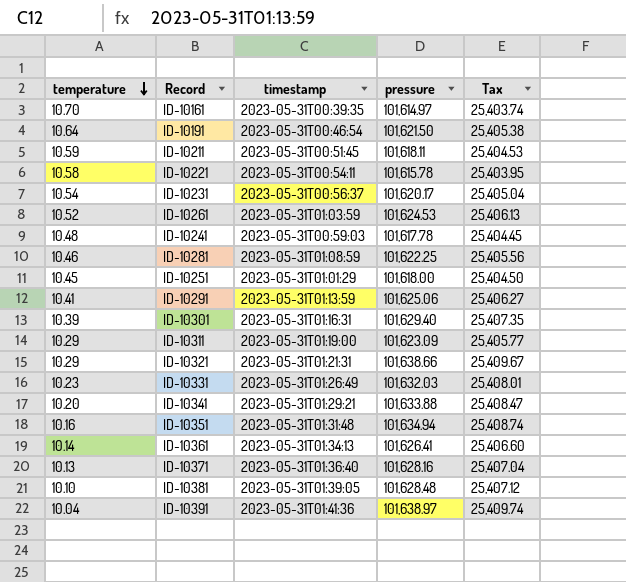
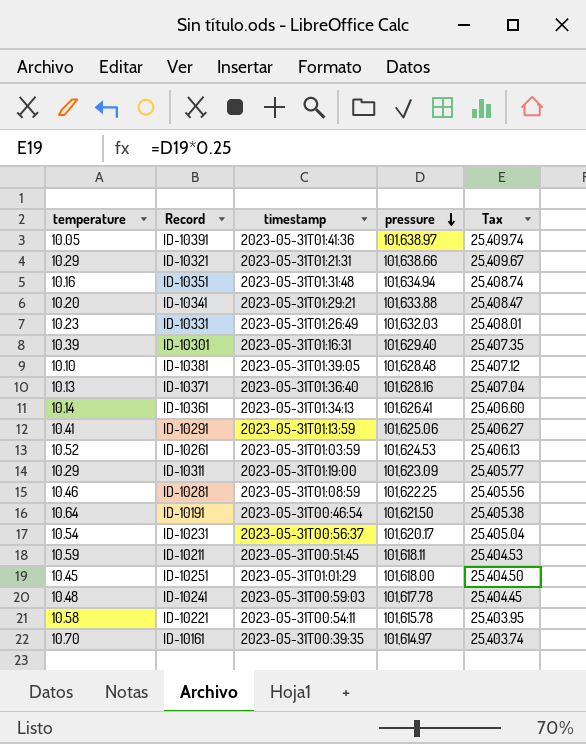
row order: temperature descending -> pressure descending
ID-10391 | temperature: 10.04 -> 10.05

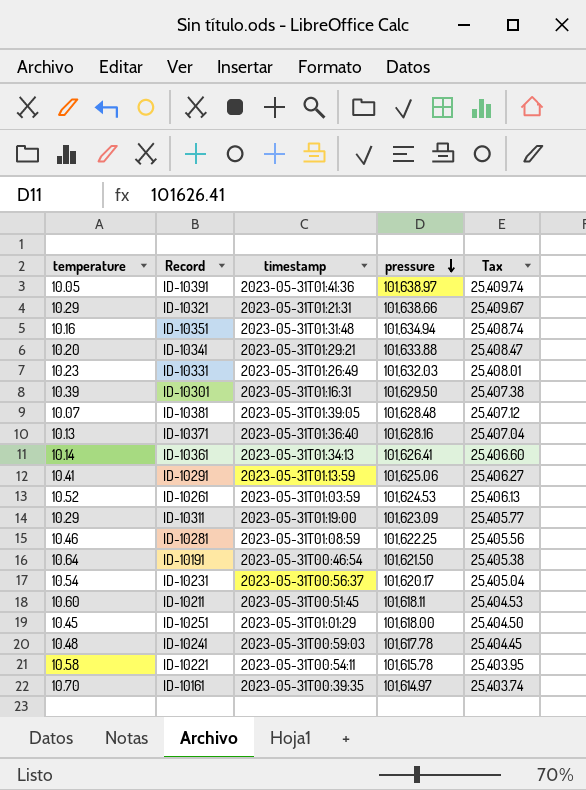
ID-10301 | pressure: 101,629.40 -> 101,629.50
ID-10301 | Tax: 25,407.35 -> 25,407.38
ID-10381 | temperature: 10.10 -> 10.07
ID-10211 | temperature: 10.59 -> 10.60

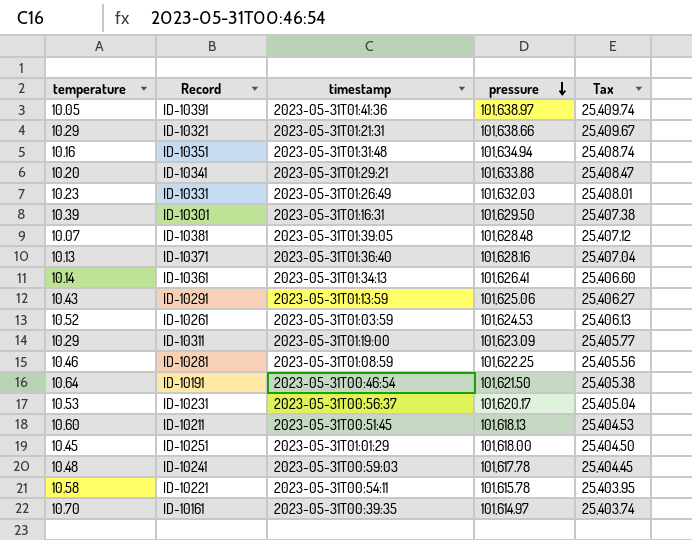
ID-10291 | temperature: 10.41 -> 10.43
ID-10231 | temperature: 10.54 -> 10.53
ID-10211 | pressure: 101,618.11 -> 101,618.13

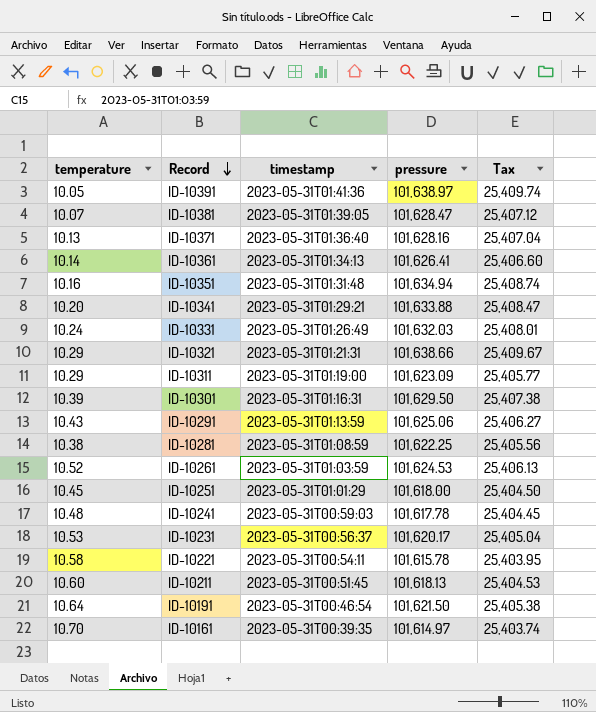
row order: pressure descending -> Record descending
ID-10381 | pressure: 101,628.48 -> 101,628.47
ID-10331 | temperature: 10.23 -> 10.24
ID-10281 | temperature: 10.46 -> 10.38

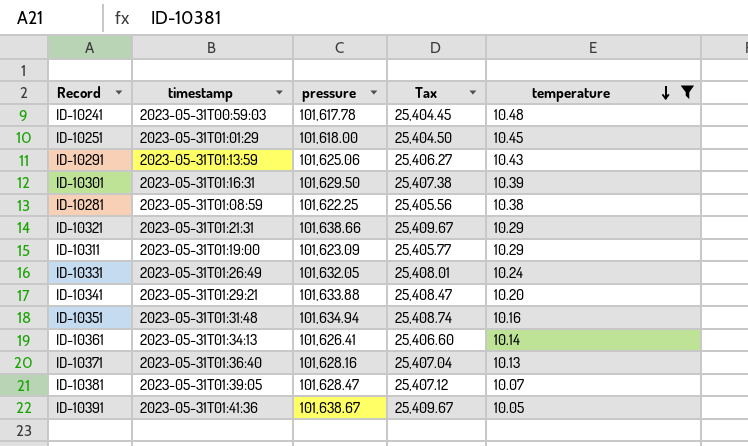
filter: none -> temperature <= 10.48
row order: Record descending -> temperature descending
column temperature | position: 1 -> 5
ID-10331 | pressure: 101,632.03 -> 101,632.05
ID-10391 | pressure: 101,638.97 -> 101,638.67
ID-10391 | Tax: 25,409.74 -> 25,409.67

